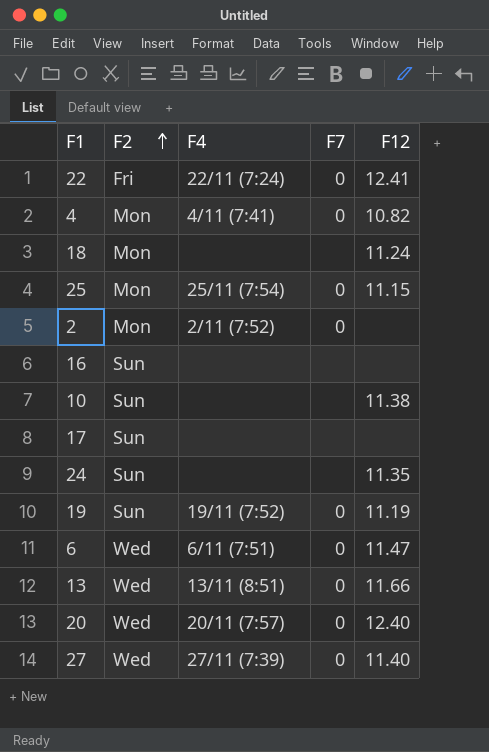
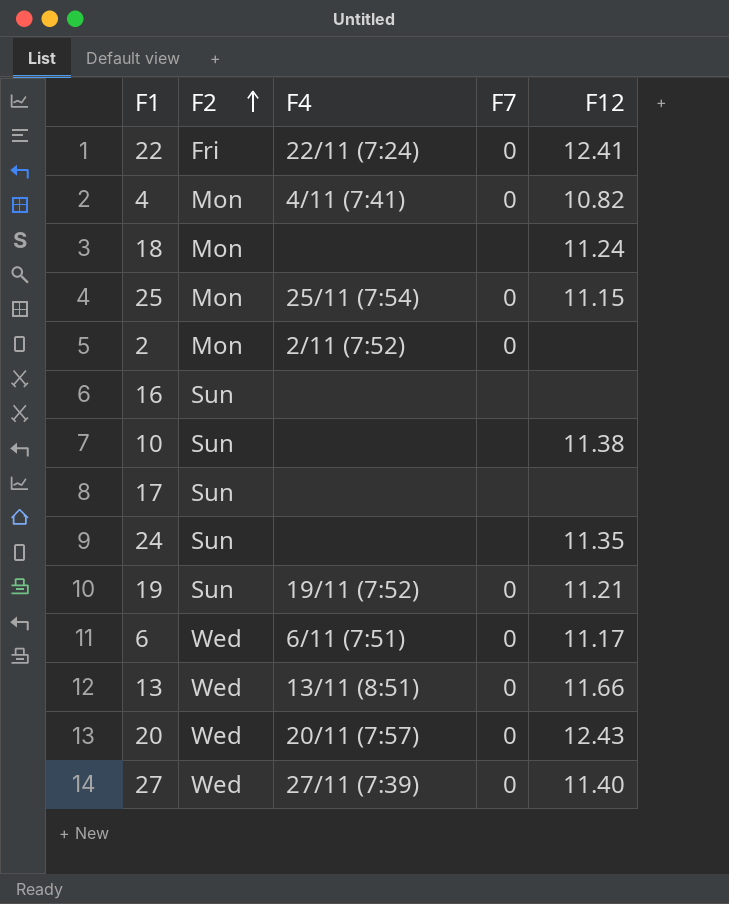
19 | F12: 11.19 -> 11.21
6 | F12: 11.47 -> 11.17
20 | F12: 12.40 -> 12.43

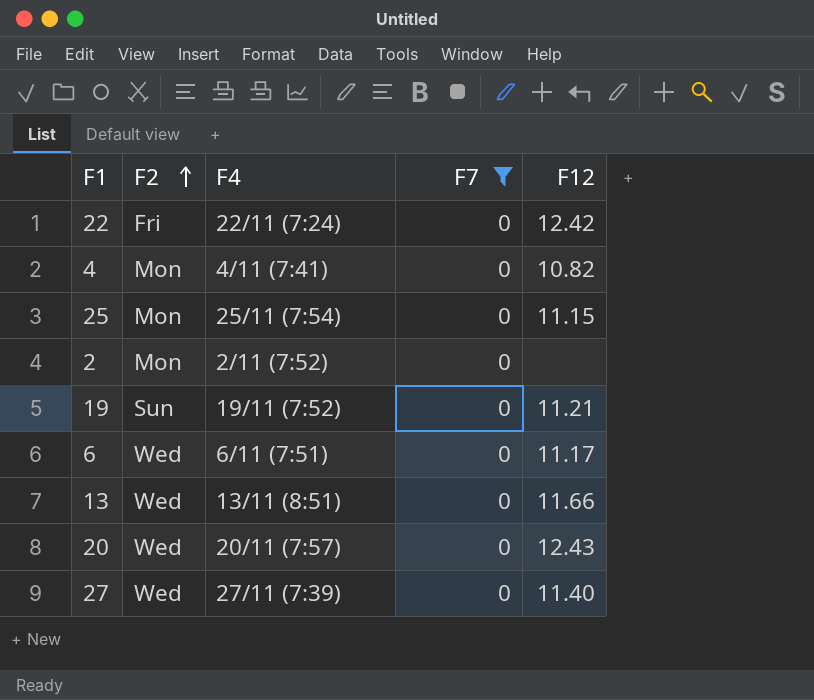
filter: none -> F7 = 0
22 | F12: 12.41 -> 12.42

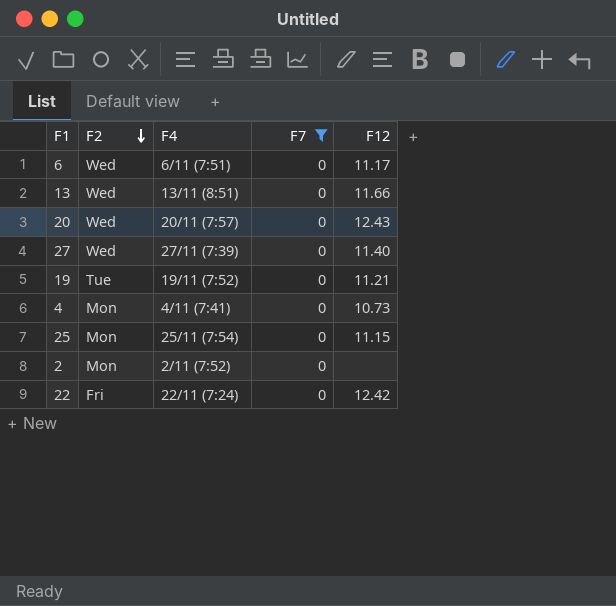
row order: F2 ascending -> F2 descending
19 | F2: Sun -> Tue
4 | F12: 10.82 -> 10.73

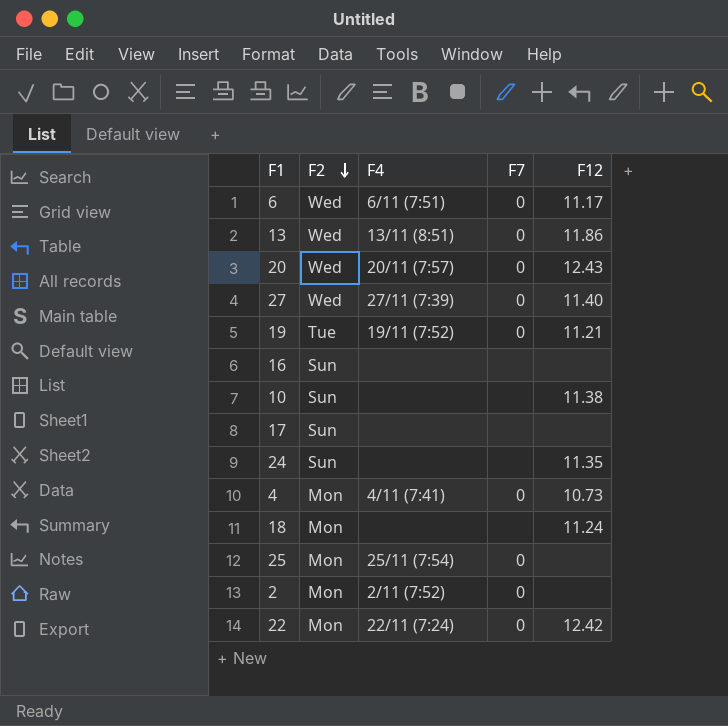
filter: F7 = 0 -> none
13 | F12: 11.66 -> 11.86
25 | F12: 11.15 -> none
22 | F2: Fri -> Mon

